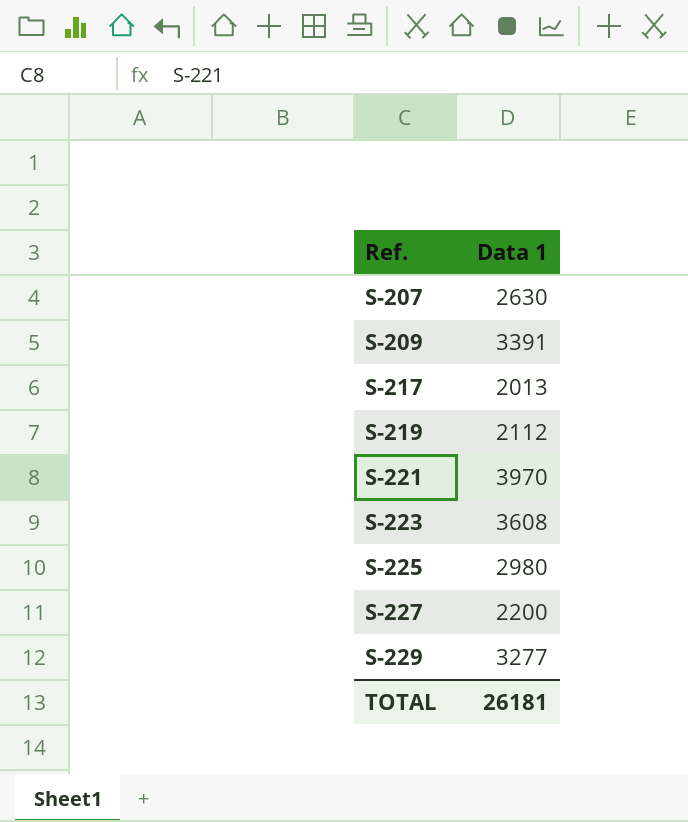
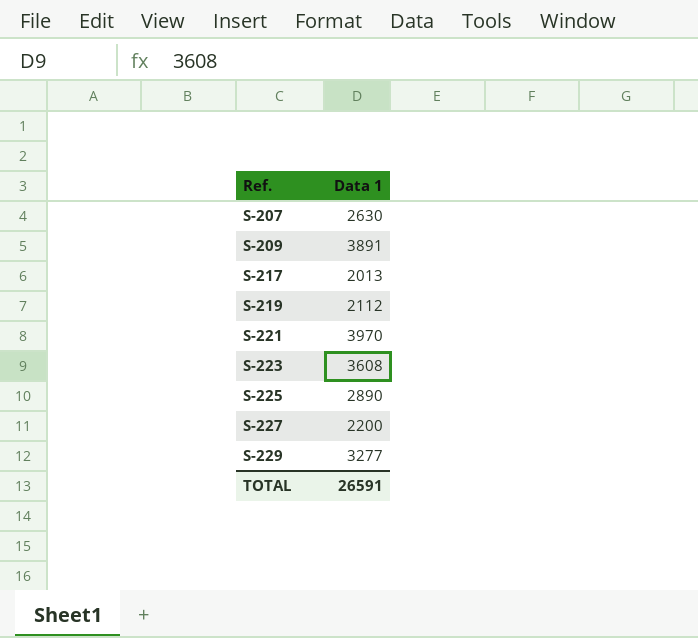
S-209 | Data 1: 3391 -> 3891
S-225 | Data 1: 2980 -> 2890
TOTAL | Data 1: 26181 -> 26591

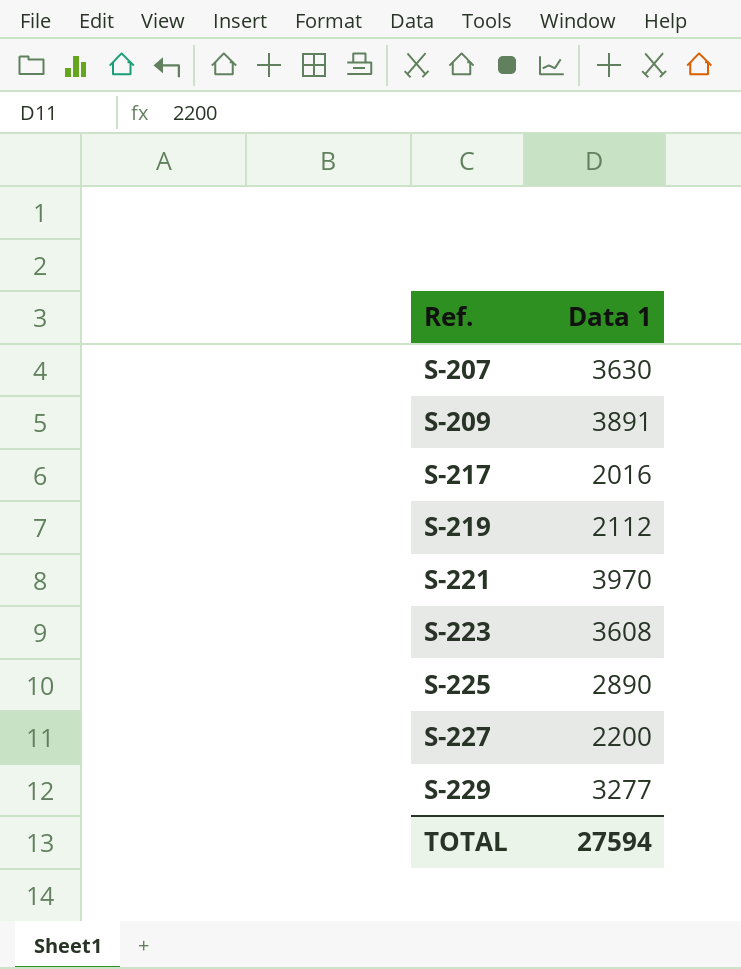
S-207 | Data 1: 2630 -> 3630
S-217 | Data 1: 2013 -> 2016
TOTAL | Data 1: 26591 -> 27594

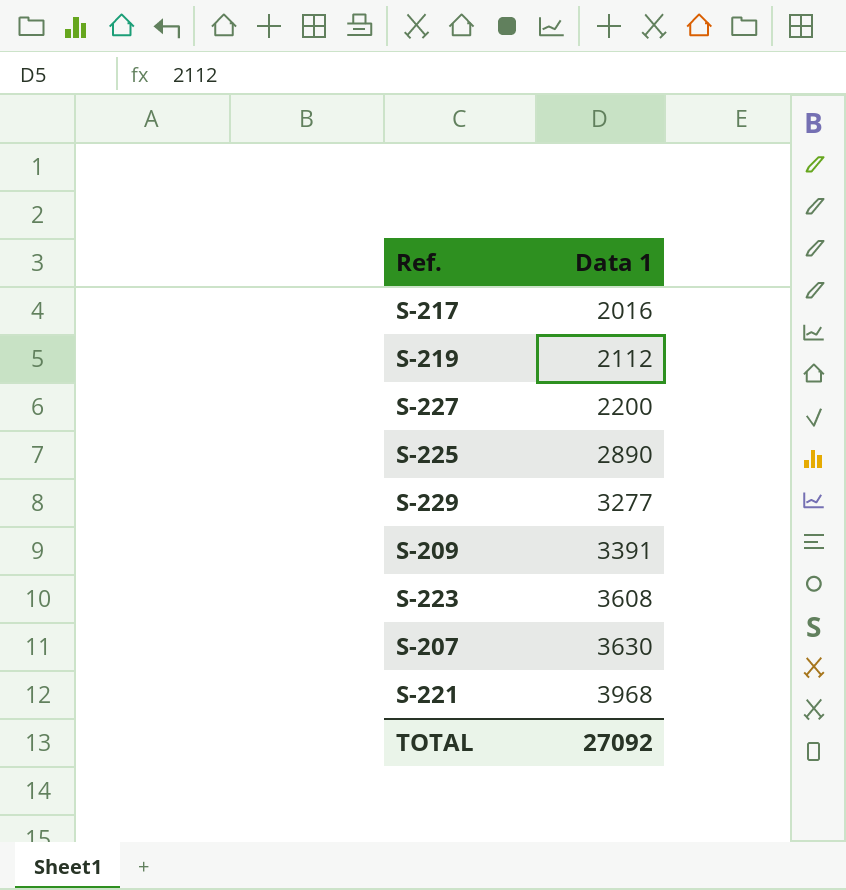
row order: Ref. ascending -> Data 1 ascending
S-209 | Data 1: 3891 -> 3391
S-221 | Data 1: 3970 -> 3968
TOTAL | Data 1: 27594 -> 27092

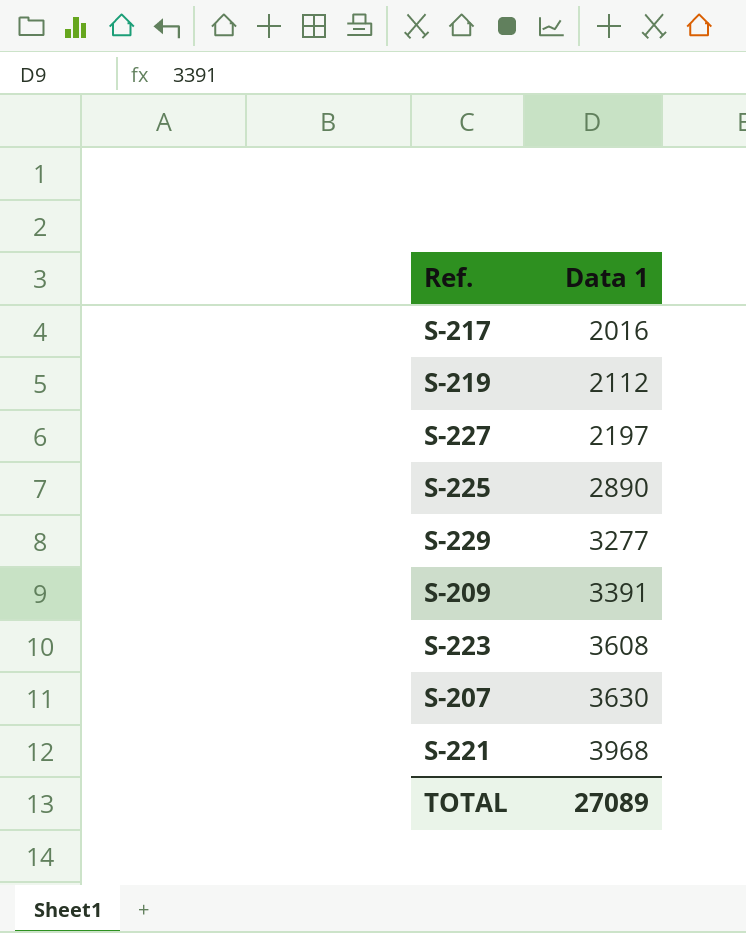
S-227 | Data 1: 2200 -> 2197
TOTAL | Data 1: 27092 -> 27089

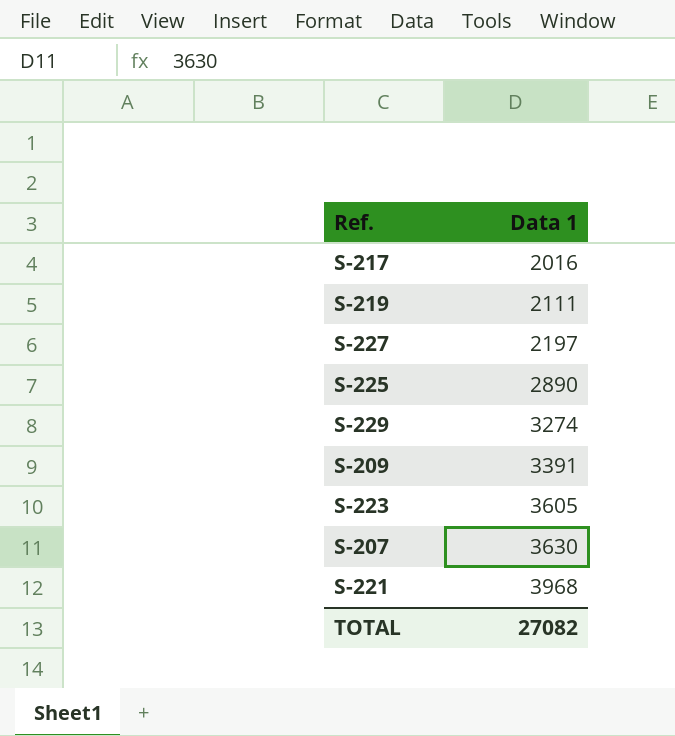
S-219 | Data 1: 2112 -> 2111
S-229 | Data 1: 3277 -> 3274
S-223 | Data 1: 3608 -> 3605
TOTAL | Data 1: 27089 -> 27082

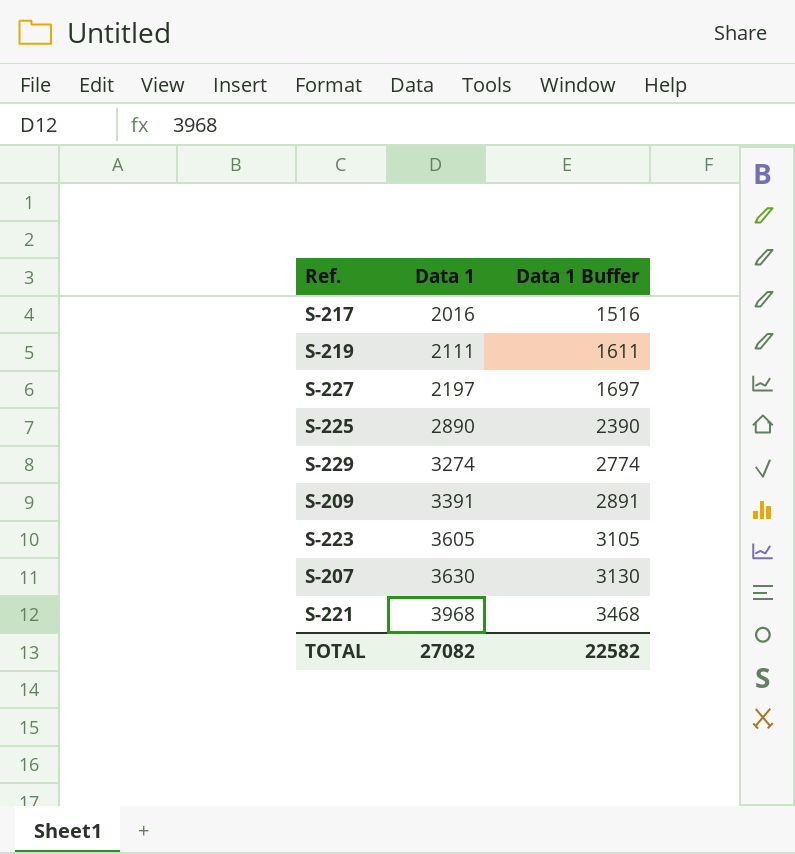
column Data 1 Buffer | formula: none -> [Data 1] - 500

